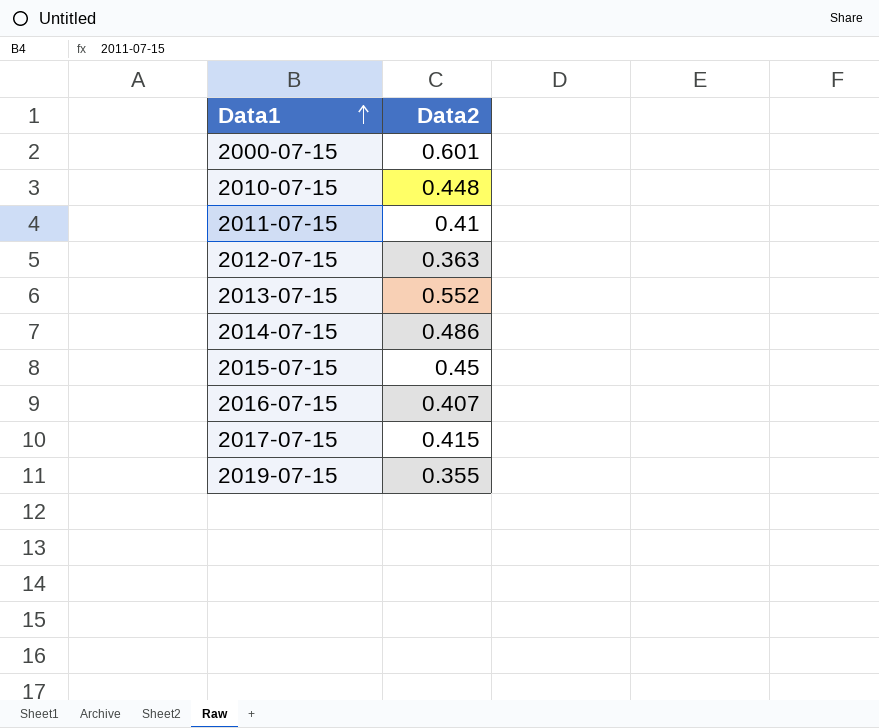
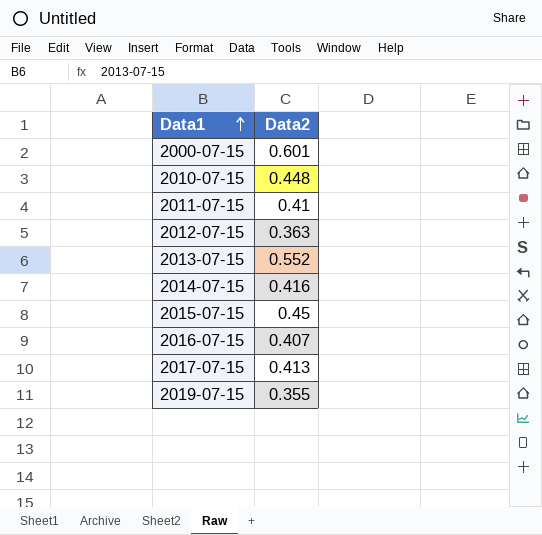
2014-07-15 | Data2: 0.486 -> 0.416
2017-07-15 | Data2: 0.415 -> 0.413

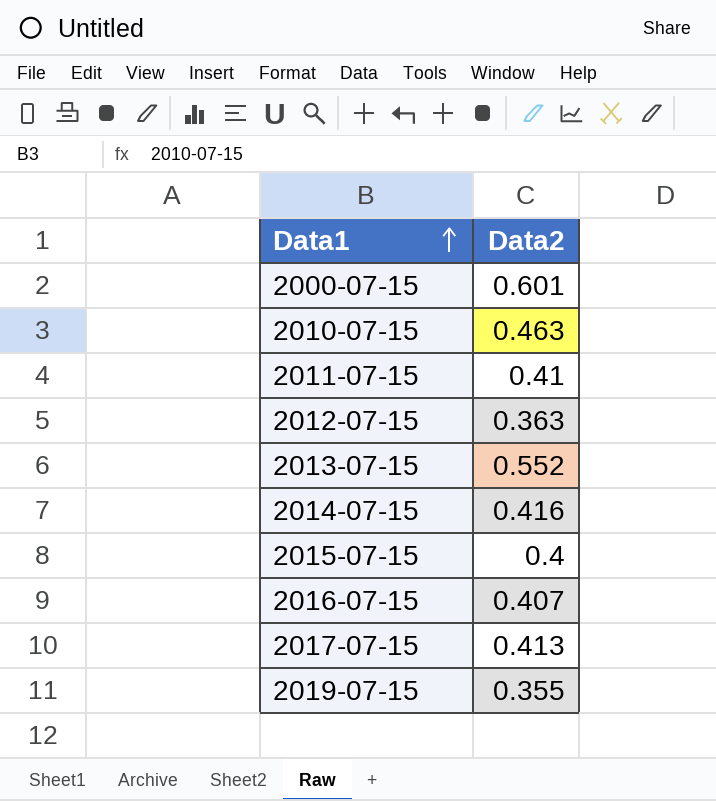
2010-07-15 | Data2: 0.448 -> 0.463
2015-07-15 | Data2: 0.45 -> 0.4

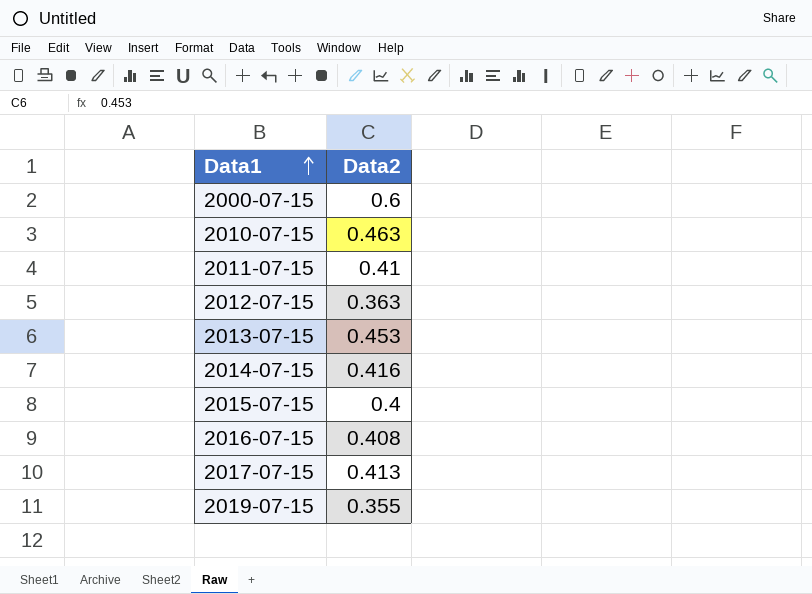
2000-07-15 | Data2: 0.601 -> 0.6
2013-07-15 | Data2: 0.552 -> 0.453
2016-07-15 | Data2: 0.407 -> 0.408

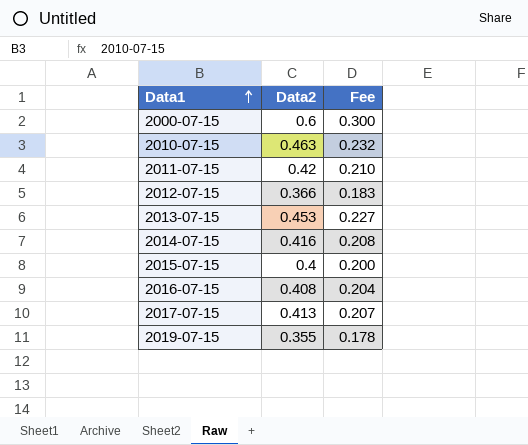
column Fee | formula: none -> [Data2] * 0.5
2011-07-15 | Data2: 0.41 -> 0.42
2012-07-15 | Data2: 0.363 -> 0.366

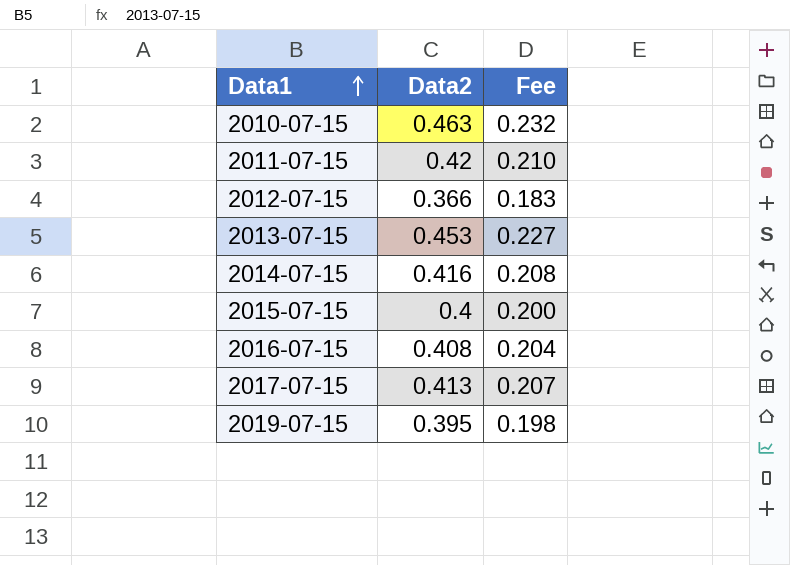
row 2000-07-15: 0.6 | 0.300 -> none
2019-07-15 | Data2: 0.355 -> 0.395
2019-07-15 | Fee: 0.178 -> 0.198

